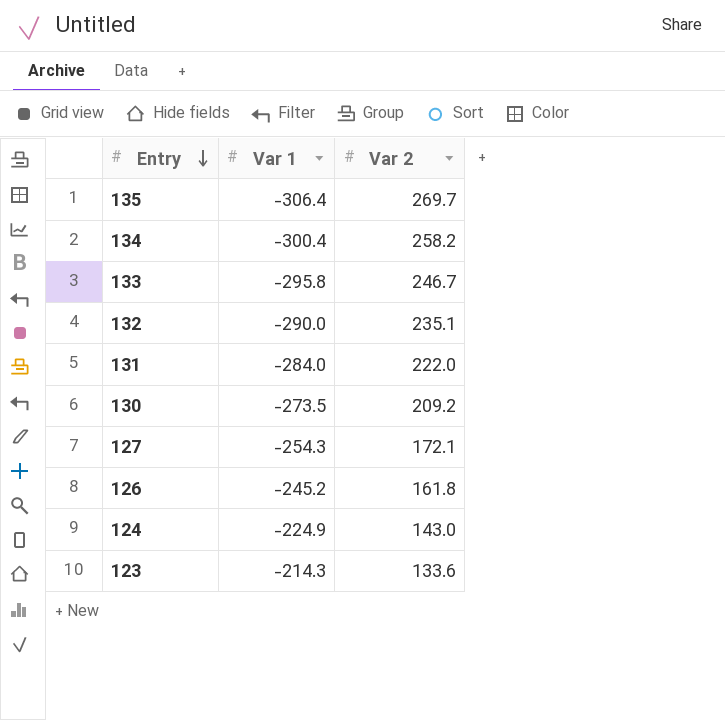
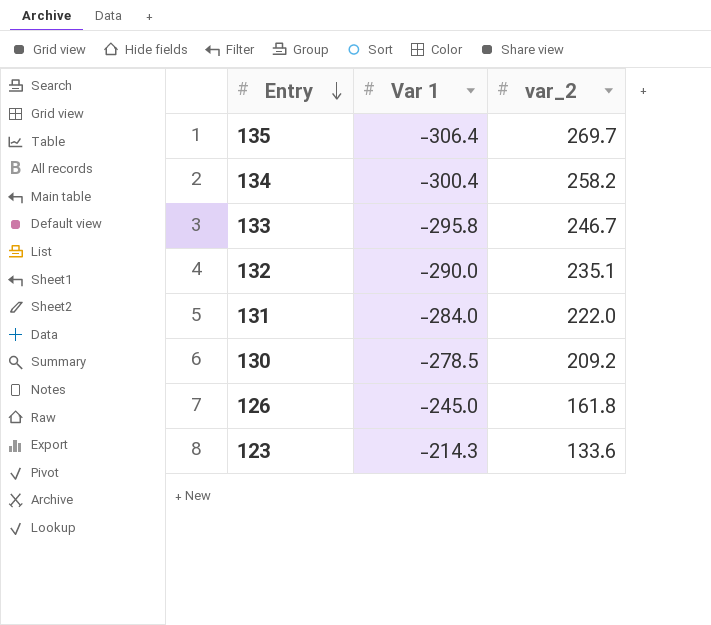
column name: Var 2 -> var_2
row 127: -254.3 | 172.1 -> none
row 124: -224.9 | 143.0 -> none
130 | Var 1: -273.5 -> -278.5
126 | Var 1: -245.2 -> -245.0

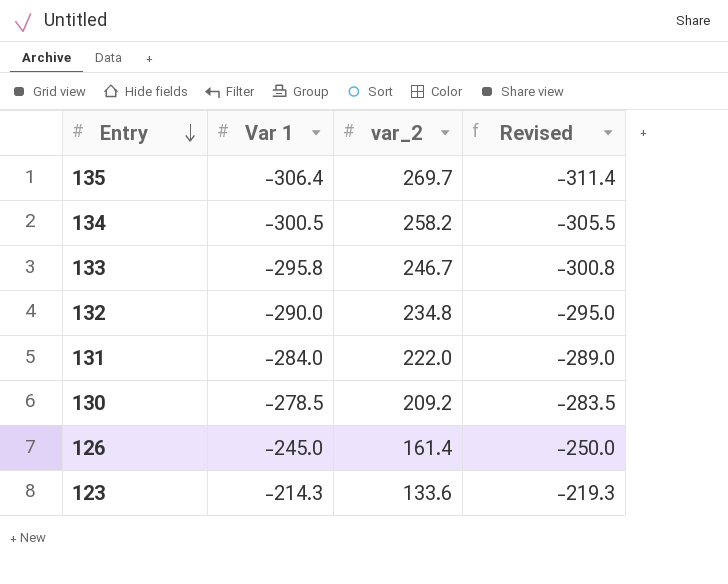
column Revised | formula: none -> [Var 1] - 5
134 | Var 1: -300.4 -> -300.5
132 | var_2: 235.1 -> 234.8
126 | var_2: 161.8 -> 161.4

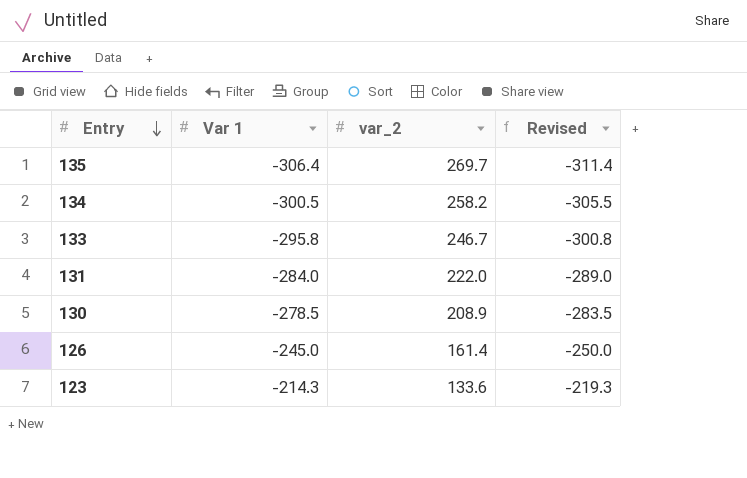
row 132: -290.0 | 234.8 | -295.0 -> none
130 | var_2: 209.2 -> 208.9

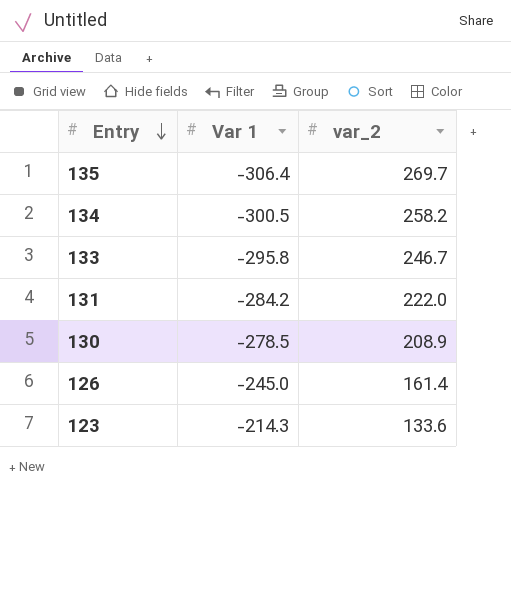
column Revised | formula: [Var 1] - 5 -> none
131 | Var 1: -284.0 -> -284.2

